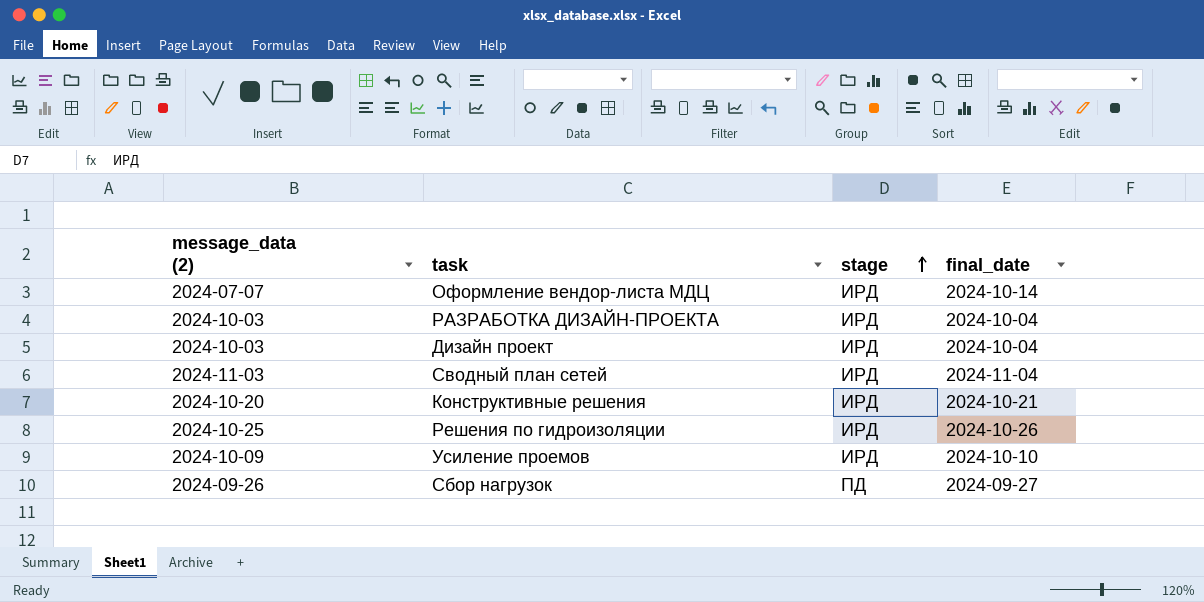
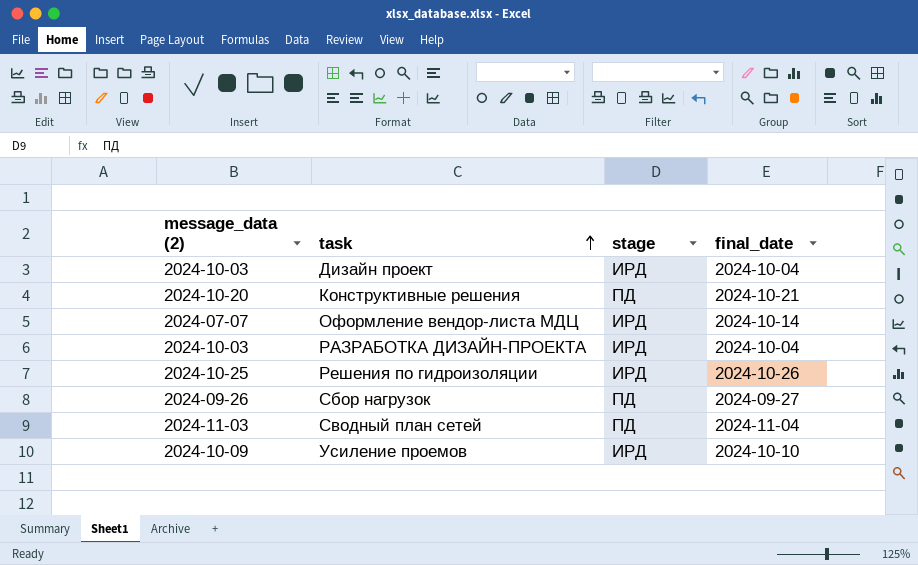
row order: stage ascending -> task ascending
Конструктивные решения | stage: ИРД -> ПД
Сводный план сетей | stage: ИРД -> ПД

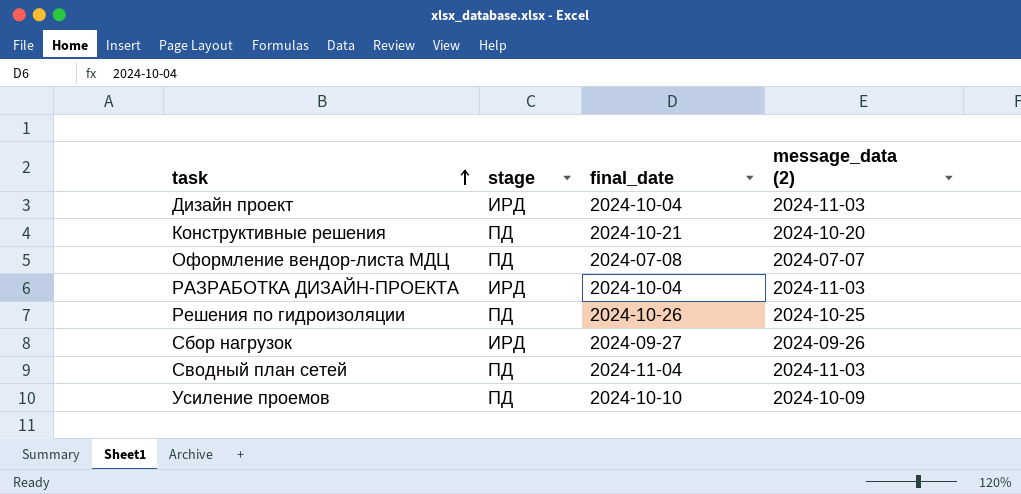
column message_data (2) | position: 1 -> 4
Дизайн проект | message_data (2): 2024-10-03 -> 2024-11-03
Оформление вендор-листа МДЦ | stage: ИРД -> ПД
Оформление вендор-листа МДЦ | final_date: 2024-10-14 -> 2024-07-08
РАЗРАБОТКА ДИЗАЙН-ПРОЕКТА | message_data (2): 2024-10-03 -> 2024-11-03
Решения по гидроизоляции | stage: ИРД -> ПД
Сбор нагрузок | stage: ПД -> ИРД
Усиление проемов | stage: ИРД -> ПД

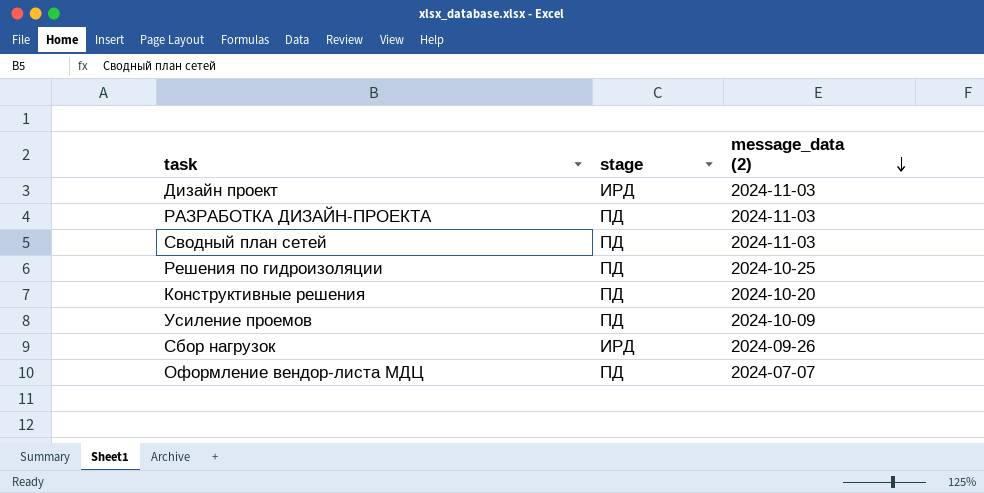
row order: task ascending -> message_data (2) descending
column final_date | position: 3 -> none
РАЗРАБОТКА ДИЗАЙН-ПРОЕКТА | stage: ИРД -> ПД

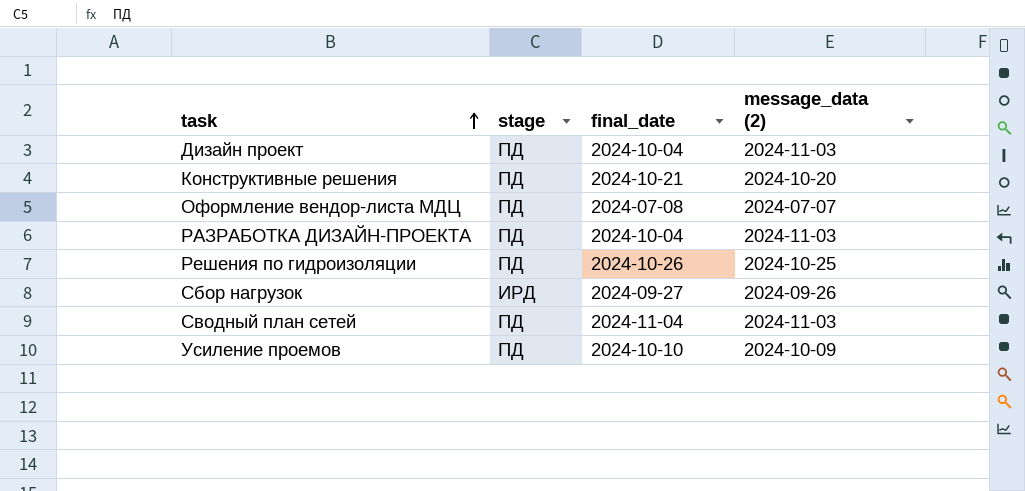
row order: message_data (2) descending -> task ascending
column final_date | position: none -> 3
Дизайн проект | stage: ИРД -> ПД

